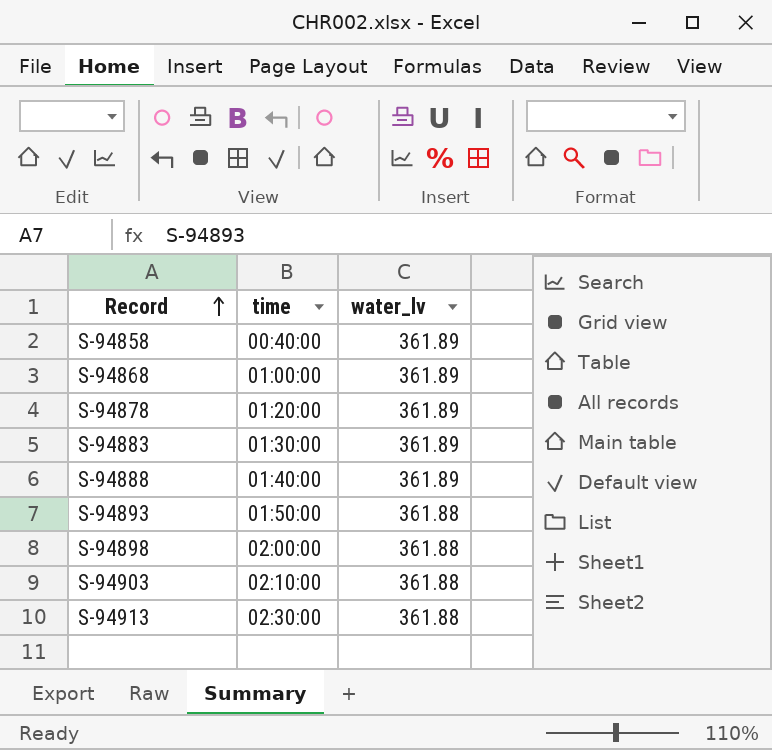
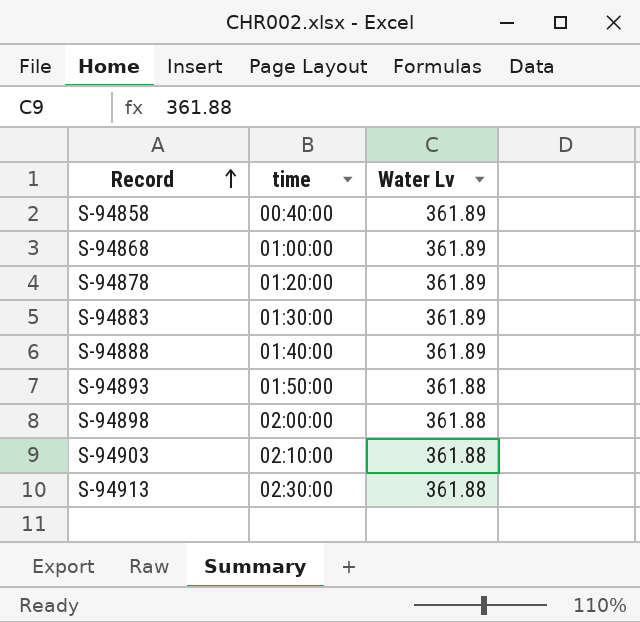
column name: water_lv -> Water Lv

